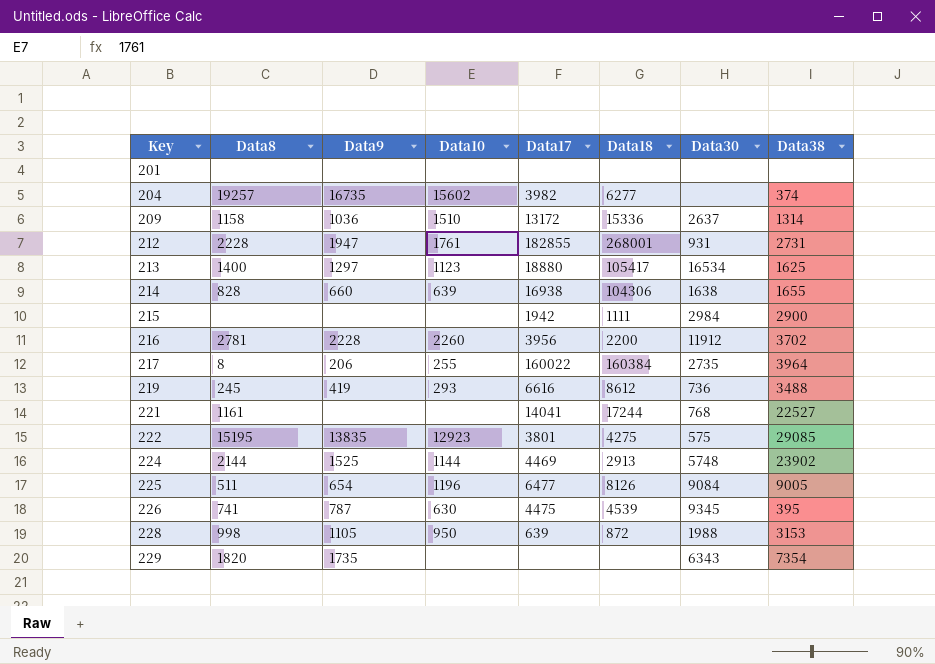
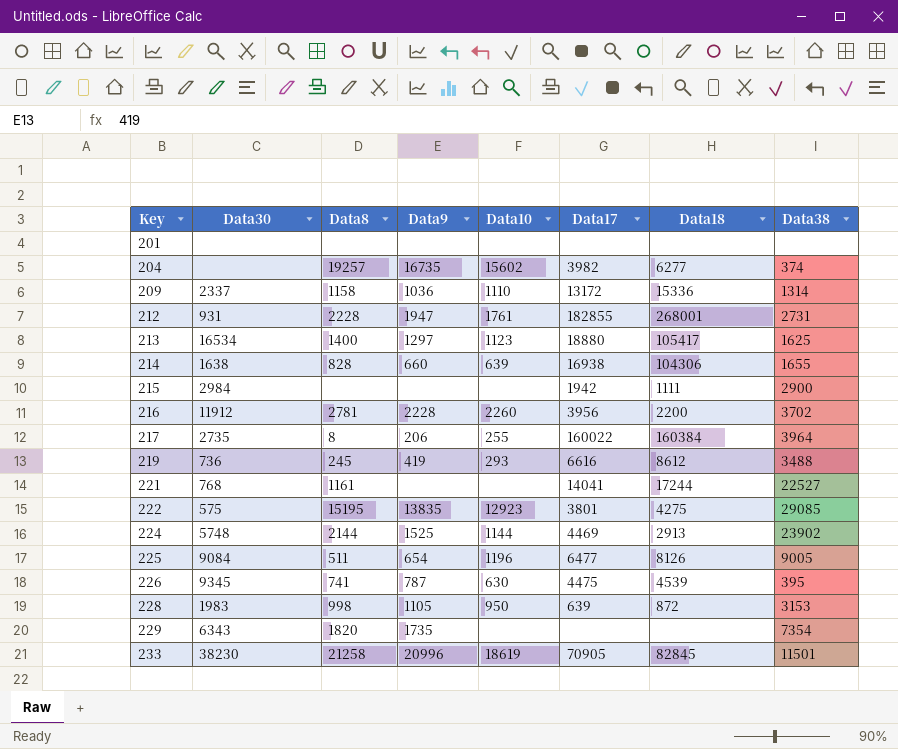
column Data30 | position: 7 -> 2
209 | Data30: 2637 -> 2337
209 | Data10: 1510 -> 1110
228 | Data30: 1988 -> 1983
row 233: none -> 38230 | 21258 | 20996 | 18619 | 70905 | 82845 | 11501

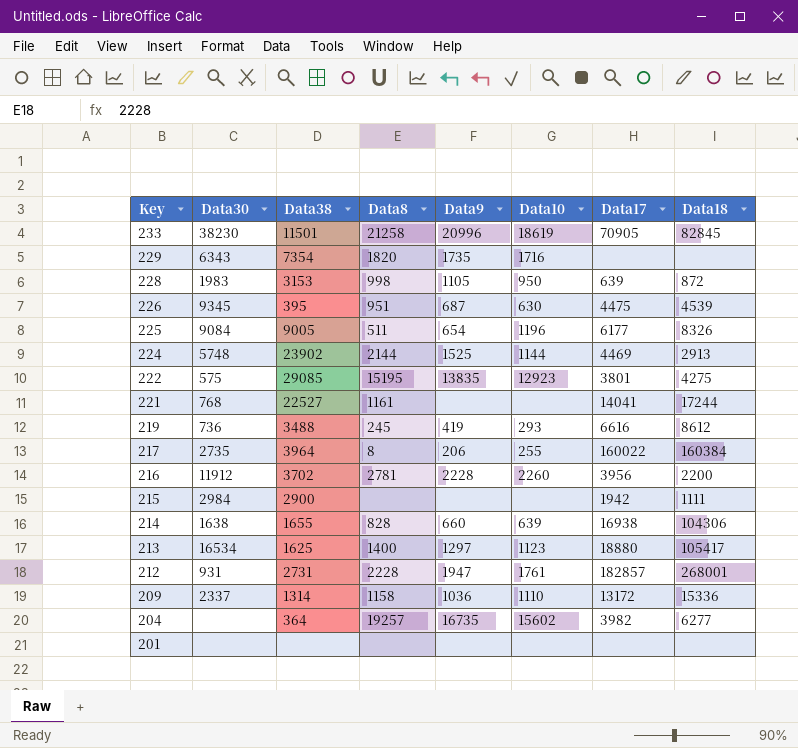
row order: Key ascending -> Key descending
column Data38 | position: 8 -> 3
229 | Data10: none -> 1716
226 | Data8: 741 -> 951
226 | Data9: 787 -> 687
225 | Data17: 6477 -> 6177
225 | Data18: 8126 -> 8326
212 | Data17: 182855 -> 182857
204 | Data38: 374 -> 364

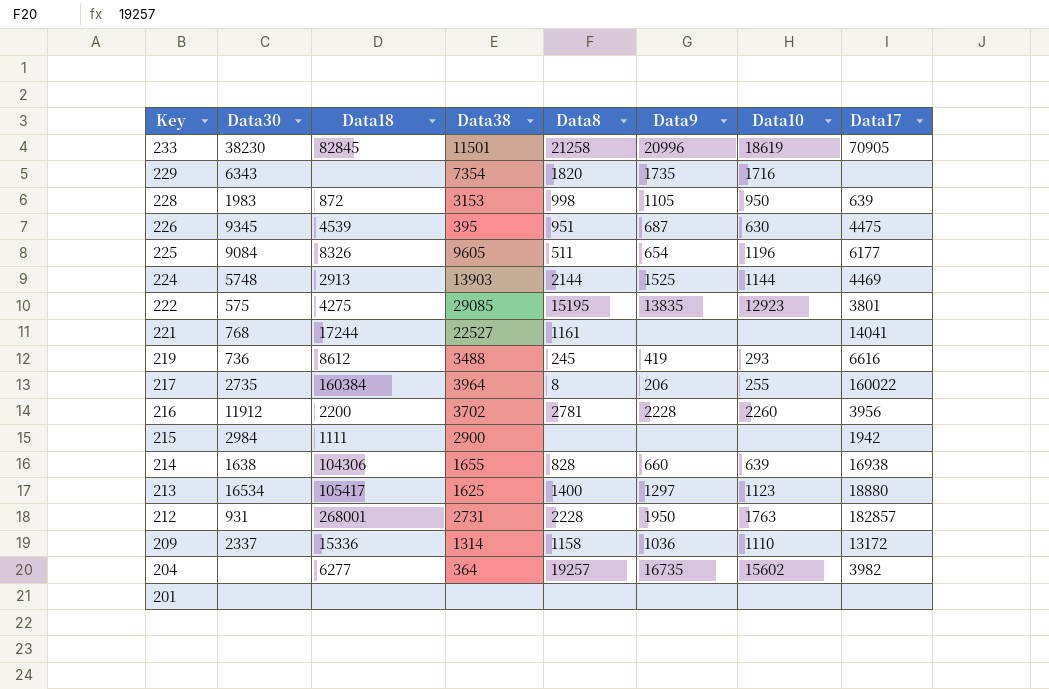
column Data18 | position: 8 -> 3
225 | Data38: 9005 -> 9605
224 | Data38: 23902 -> 13903
212 | Data9: 1947 -> 1950
212 | Data10: 1761 -> 1763

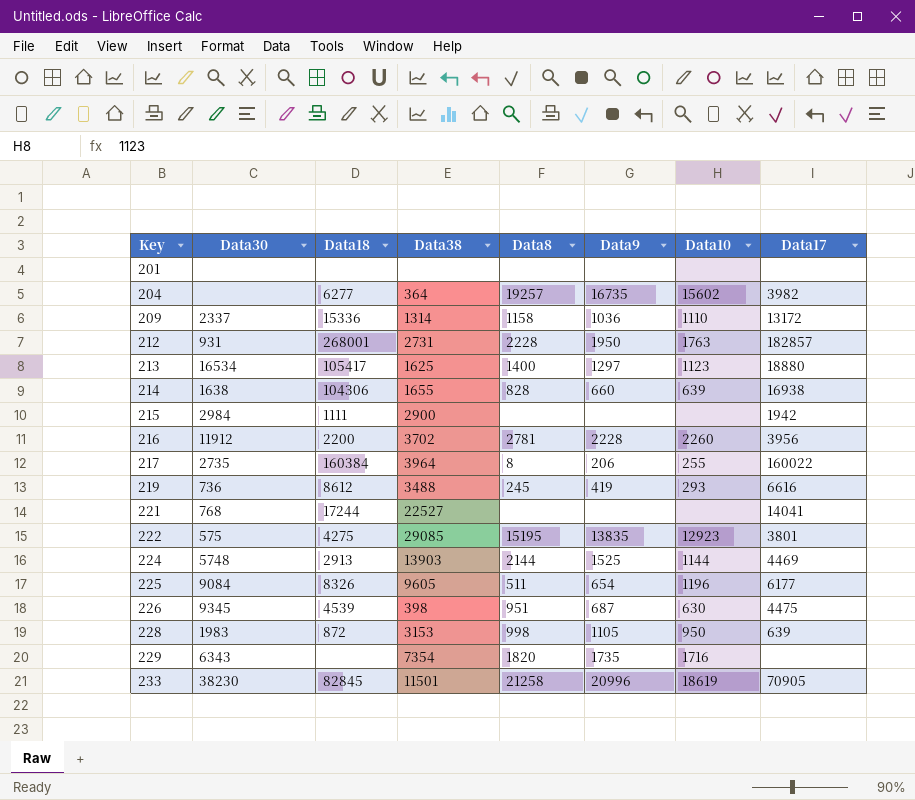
row order: Key descending -> Key ascending
221 | Data8: 1161 -> none
226 | Data38: 395 -> 398

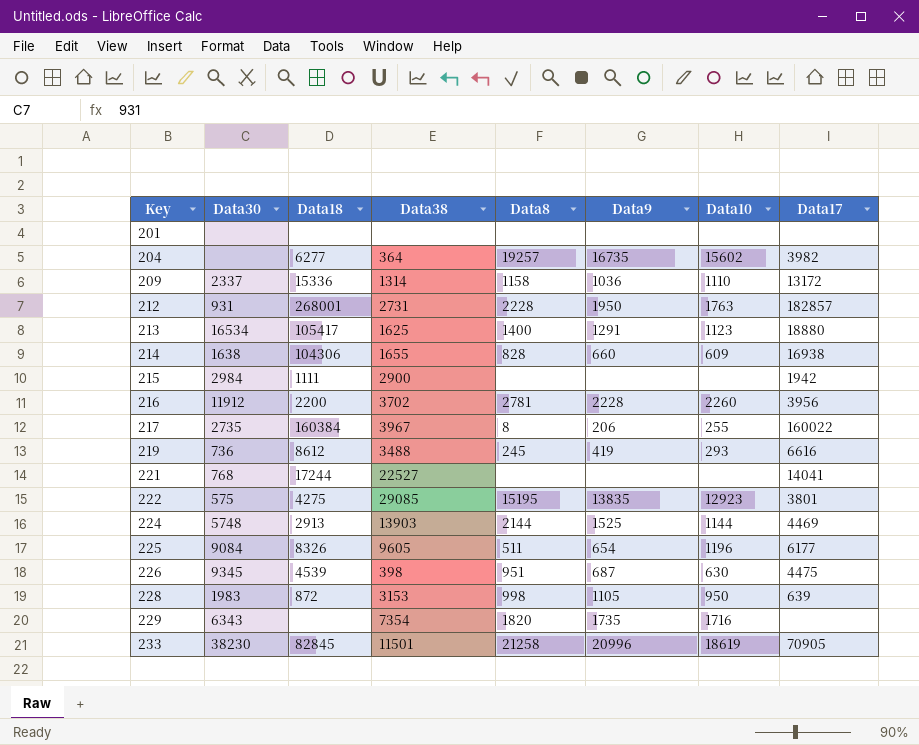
213 | Data9: 1297 -> 1291
214 | Data10: 639 -> 609
217 | Data38: 3964 -> 3967

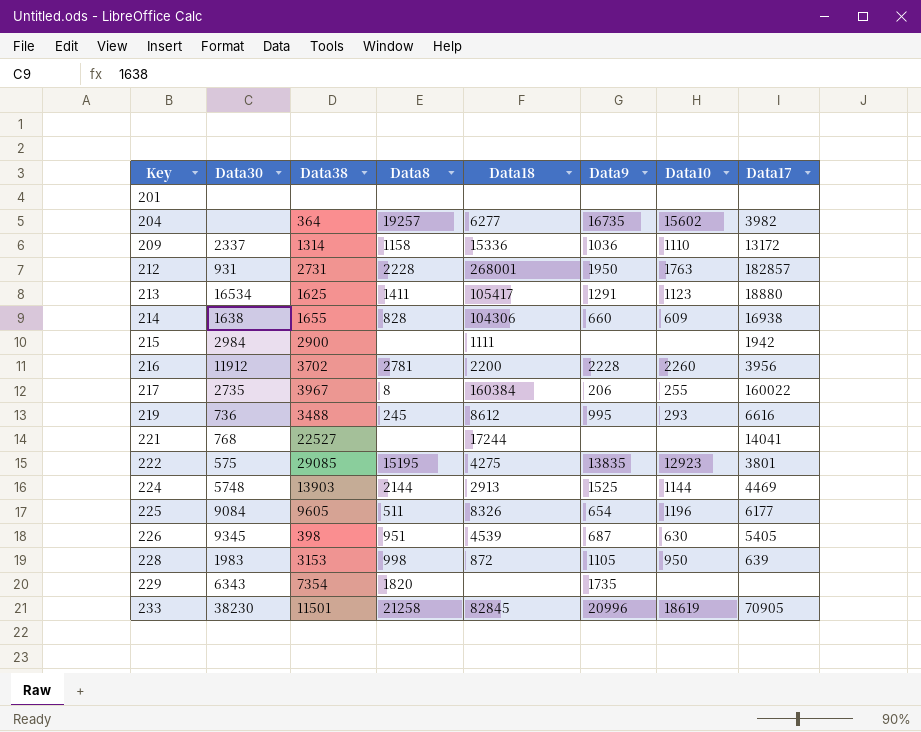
column Data18 | position: 3 -> 5
213 | Data8: 1400 -> 1411
219 | Data9: 419 -> 995
226 | Data17: 4475 -> 5405
229 | Data10: 1716 -> none

